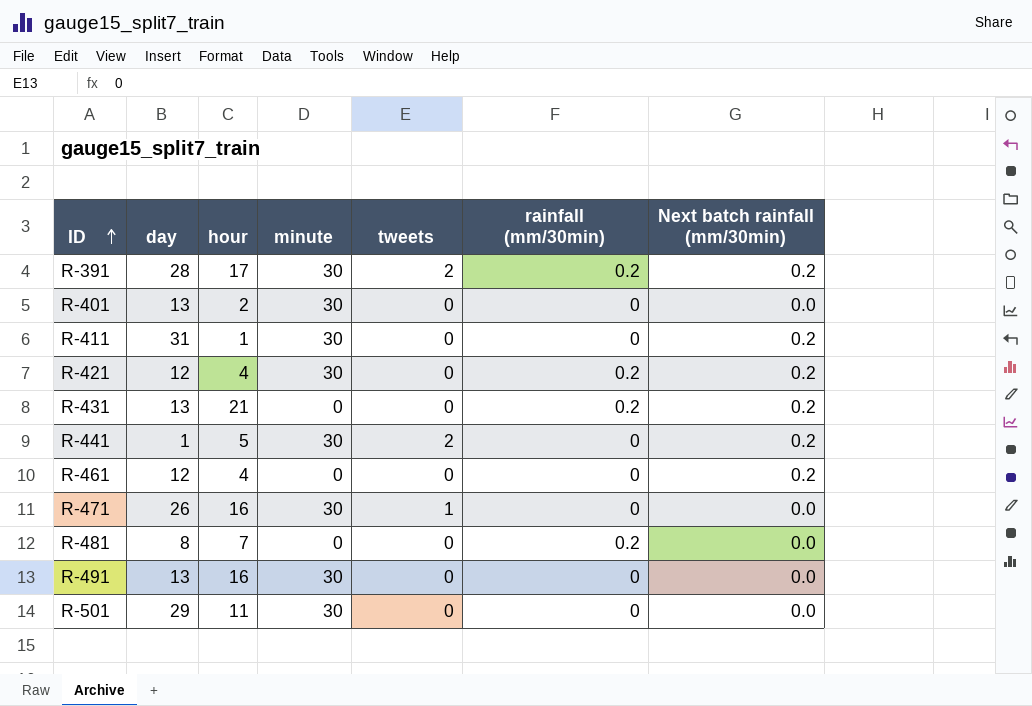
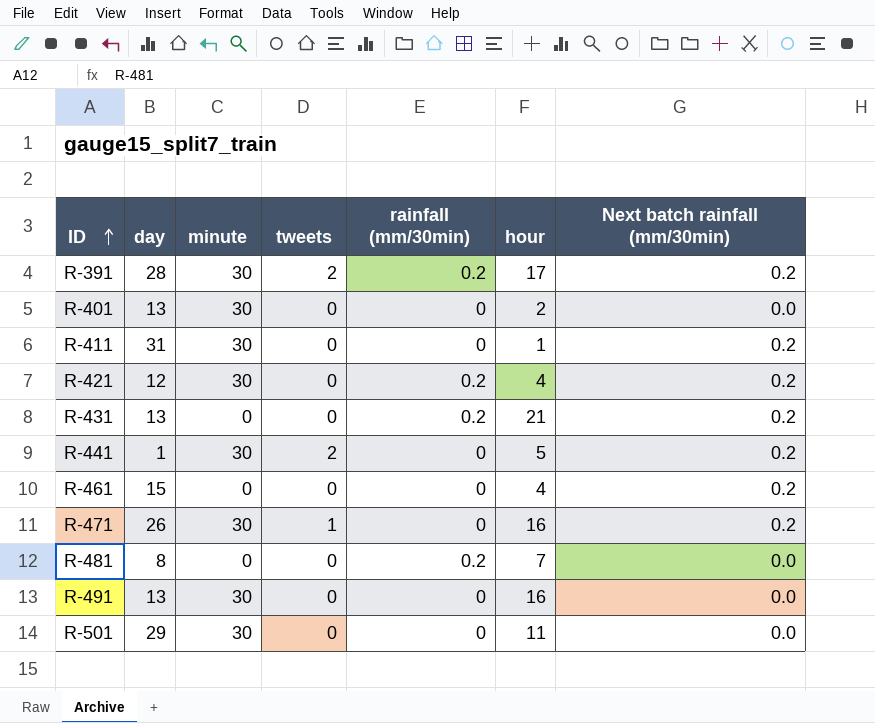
column hour | position: 3 -> 6
R-461 | day: 12 -> 15
R-471 | Next batch rainfall (mm/30min): 0.0 -> 0.2

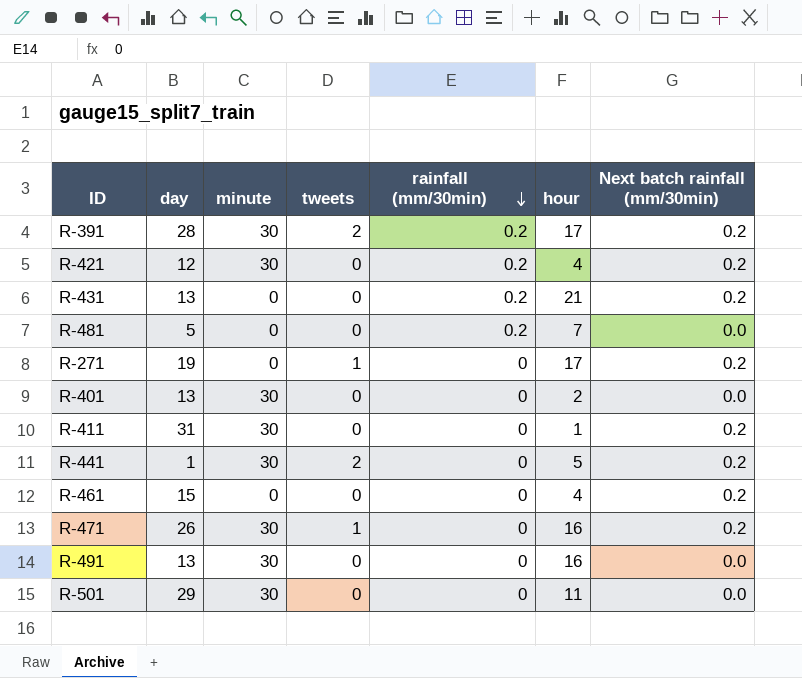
row order: ID ascending -> rainfall (mm/30min) descending
R-481 | day: 8 -> 5
row R-271: none -> 19 | 0 | 1 | 0 | 17 | 0.2

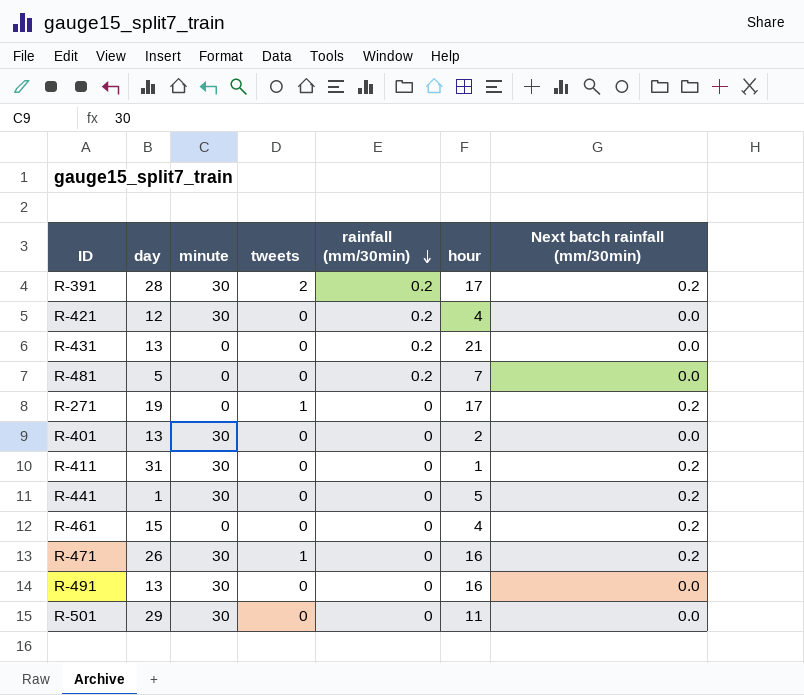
R-421 | Next batch rainfall (mm/30min): 0.2 -> 0.0
R-431 | Next batch rainfall (mm/30min): 0.2 -> 0.0
R-441 | tweets: 2 -> 0

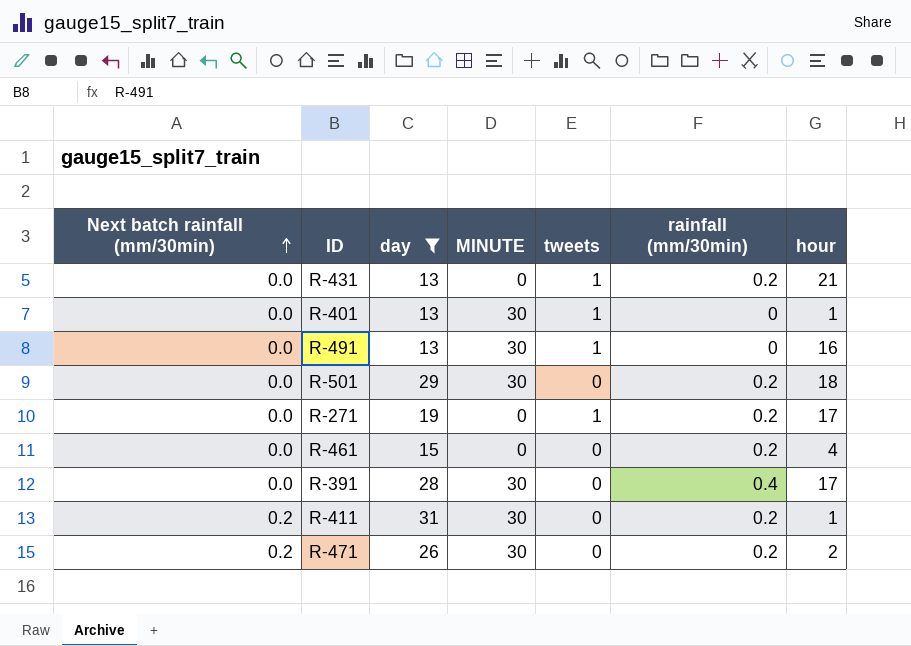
filter: none -> day >= 13
row order: rainfall (mm/30min) descending -> Next batch rainfall (mm/30min) ascending
column Next batch rainfall (mm/30min) | position: 7 -> 1
column name: minute -> MINUTE
R-431 | tweets: 0 -> 1
R-401 | tweets: 0 -> 1
R-401 | hour: 2 -> 1
R-491 | tweets: 0 -> 1
R-501 | rainfall (mm/30min): 0 -> 0.2
R-501 | hour: 11 -> 18
R-271 | Next batch rainfall (mm/30min): 0.2 -> 0.0
R-271 | rainfall (mm/30min): 0 -> 0.2
R-461 | Next batch rainfall (mm/30min): 0.2 -> 0.0
R-461 | rainfall (mm/30min): 0 -> 0.2
R-391 | Next batch rainfall (mm/30min): 0.2 -> 0.0
R-391 | tweets: 2 -> 0
R-391 | rainfall (mm/30min): 0.2 -> 0.4
R-411 | rainfall (mm/30min): 0 -> 0.2
R-471 | tweets: 1 -> 0
R-471 | rainfall (mm/30min): 0 -> 0.2
R-471 | hour: 16 -> 2

